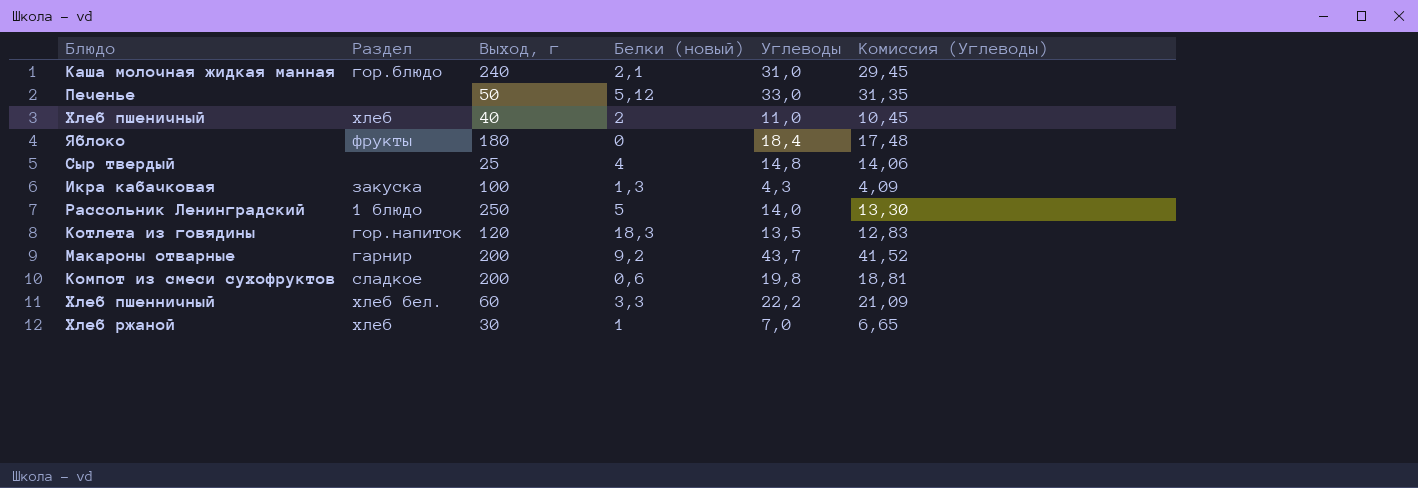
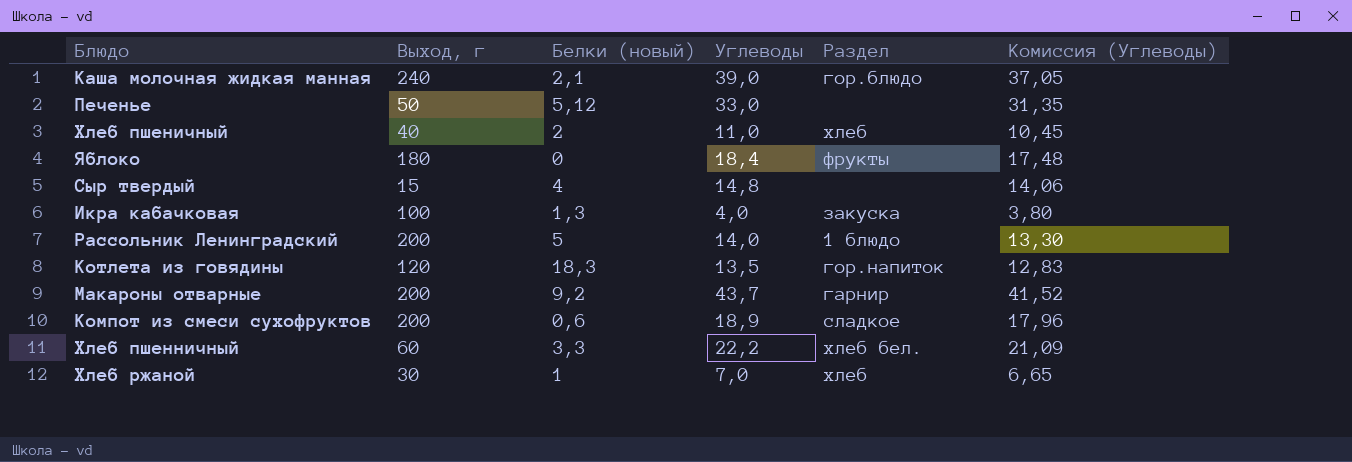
column Раздел | position: 2 -> 5
Каша молочная жидкая манная | Углеводы: 31,0 -> 39,0
Каша молочная жидкая манная | Комиссия (Углеводы): 29,45 -> 37,05
Сыр твердый | Выход, г: 25 -> 15
Икра кабачковая | Углеводы: 4,3 -> 4,0
Икра кабачковая | Комиссия (Углеводы): 4,09 -> 3,80
Рассольник Ленинградский | Выход, г: 250 -> 200
Компот из смеси сухофруктов | Углеводы: 19,8 -> 18,9
Компот из смеси сухофруктов | Комиссия (Углеводы): 18,81 -> 17,96

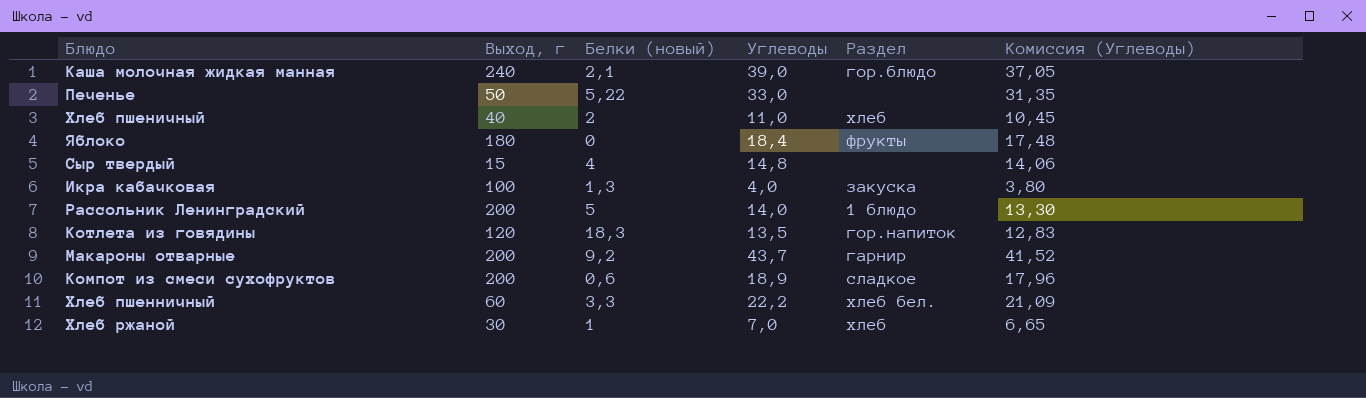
Печенье | Белки (новый): 5,12 -> 5,22

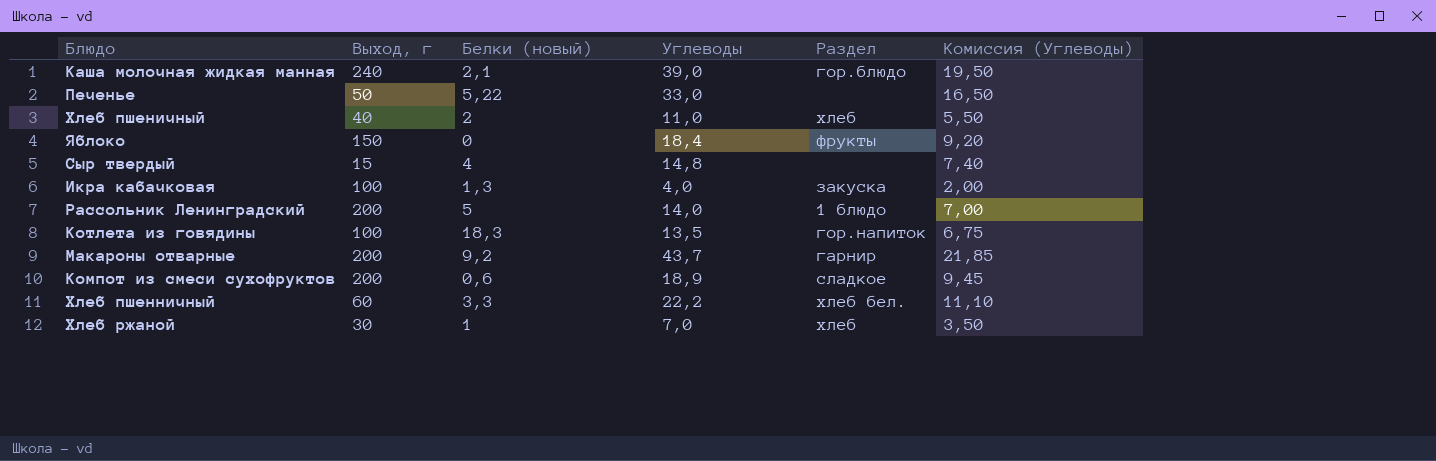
column Комиссия (Углеводы) | formula: [Углеводы] * 0,95 -> [Углеводы] * 0,5
Яблоко | Выход, г: 180 -> 150
Котлета из говядины | Выход, г: 120 -> 100

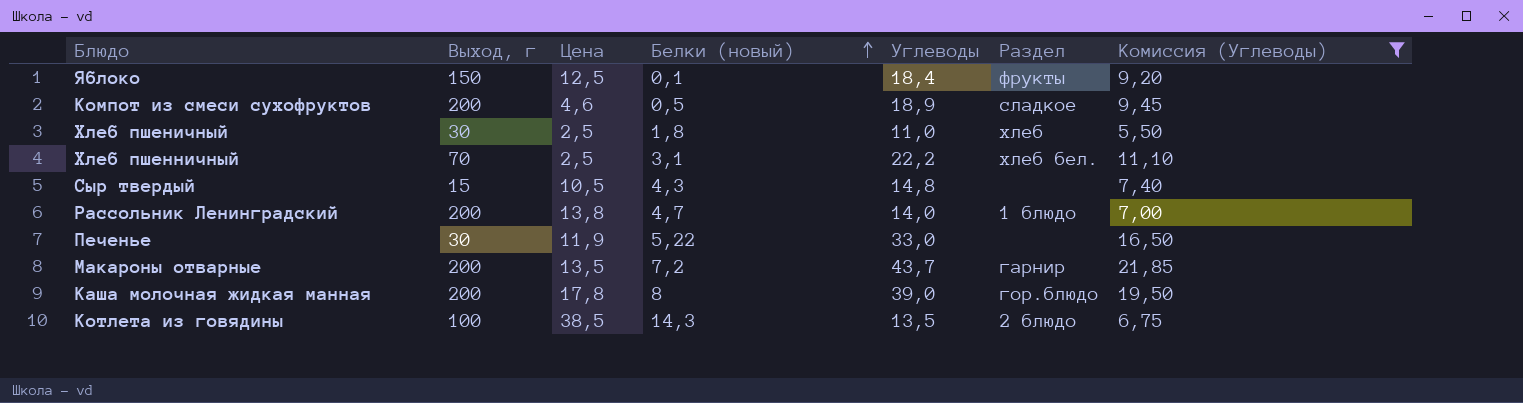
filter: none -> Комиссия (Углеводы) >= 5,50
row order: none -> Белки (новый) ascending
column Цена | position: none -> 3
Яблоко | Белки (новый): 0 -> 0,1
Компот из смеси сухофруктов | Белки (новый): 0,6 -> 0,5
Хлеб пшеничный | Выход, г: 40 -> 30
Хлеб пшеничный | Белки (новый): 2 -> 1,8
Хлеб пшенничный | Выход, г: 60 -> 70
Хлеб пшенничный | Белки (новый): 3,3 -> 3,1
Сыр твердый | Белки (новый): 4 -> 4,3
Рассольник Ленинградский | Белки (новый): 5 -> 4,7
Печенье | Выход, г: 50 -> 30
Макароны отварные | Белки (новый): 9,2 -> 7,2
Каша молочная жидкая манная | Выход, г: 240 -> 200
Каша молочная жидкая манная | Белки (новый): 2,1 -> 8
Котлета из говядины | Белки (новый): 18,3 -> 14,3
Котлета из говядины | Раздел: гор.напиток -> 2 блюдо

